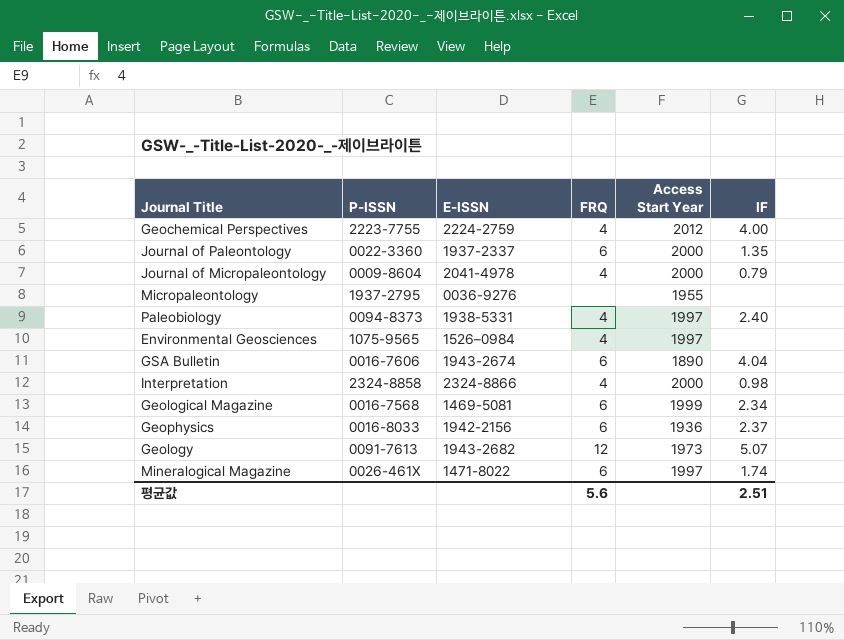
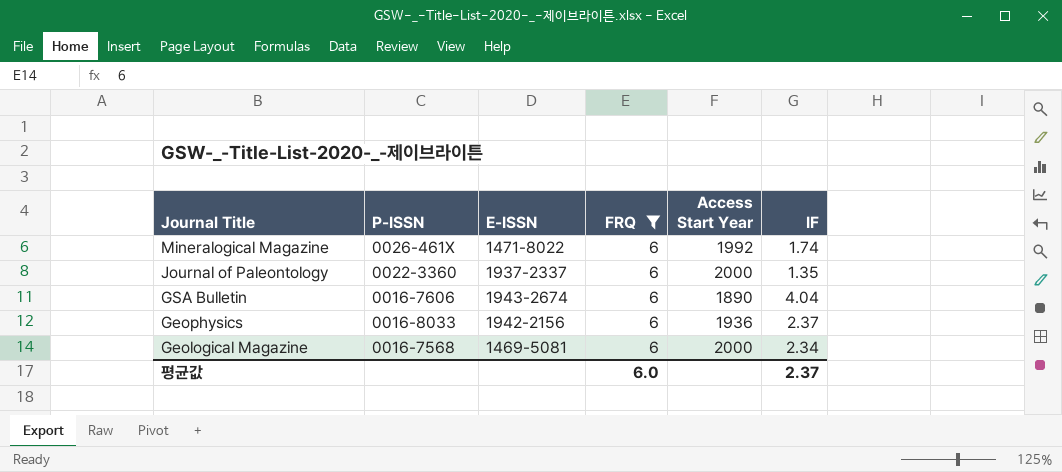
filter: none -> FRQ = 6
row order: none -> Journal Title descending
Mineralogical Magazine | Access Start Year: 1997 -> 1992
Geological Magazine | Access Start Year: 1999 -> 2000
평균값 | FRQ: 5.6 -> 6.0
평균값 | IF: 2.51 -> 2.37

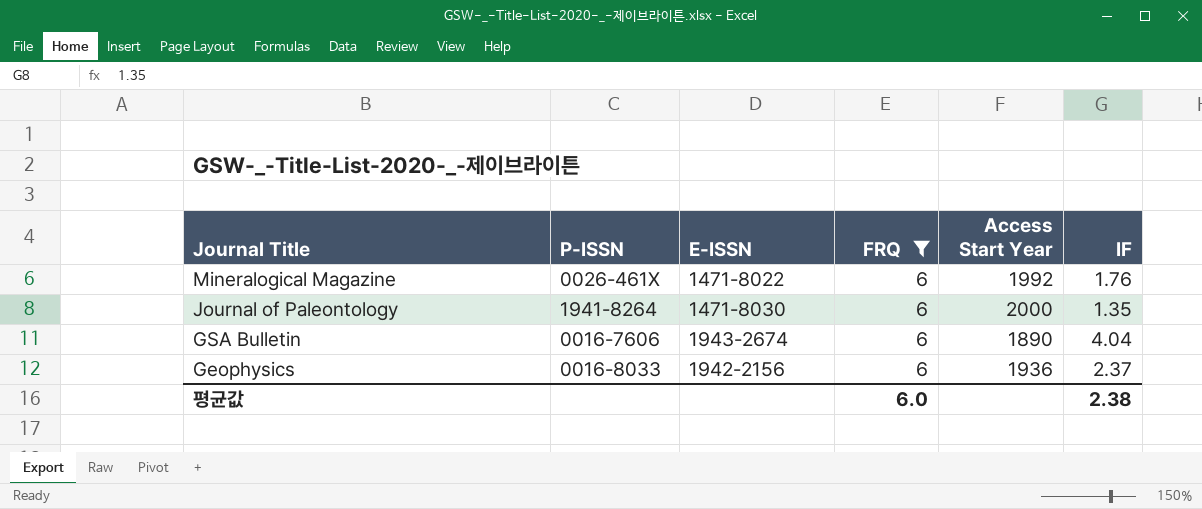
row Geological Magazine: 0016-7568 | 1469-5081 | 6 | 2000 | 2.34 -> none
Mineralogical Magazine | IF: 1.74 -> 1.76
Journal of Paleontology | P-ISSN: 0022-3360 -> 1941-8264
Journal of Paleontology | E-ISSN: 1937-2337 -> 1471-8030
평균값 | IF: 2.37 -> 2.38

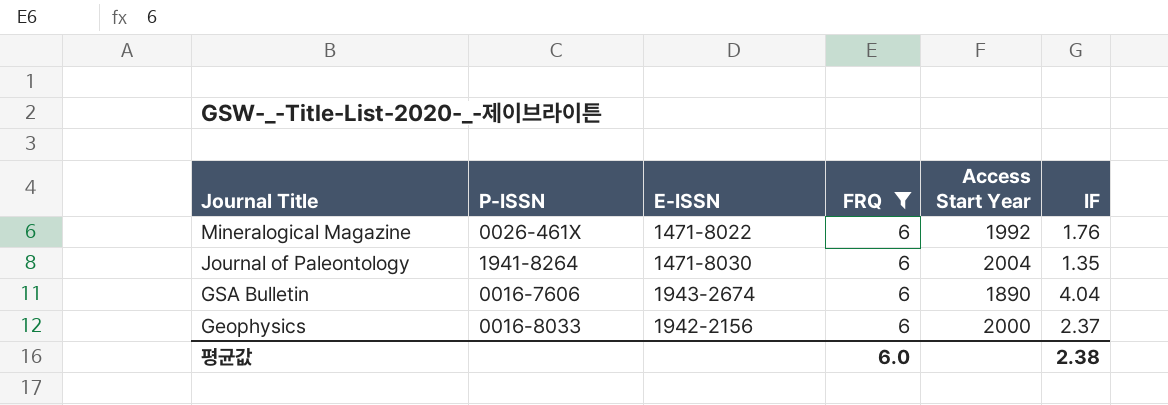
Journal of Paleontology | Access Start Year: 2000 -> 2004
Geophysics | Access Start Year: 1936 -> 2000

